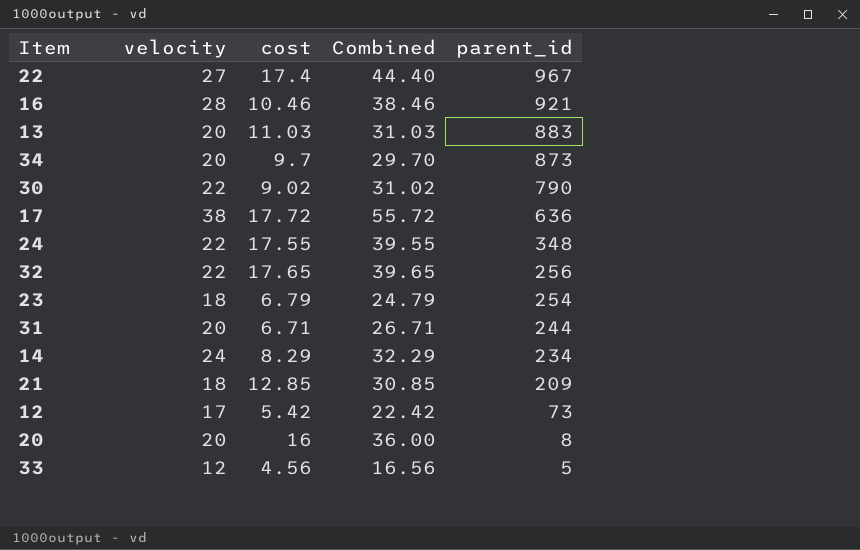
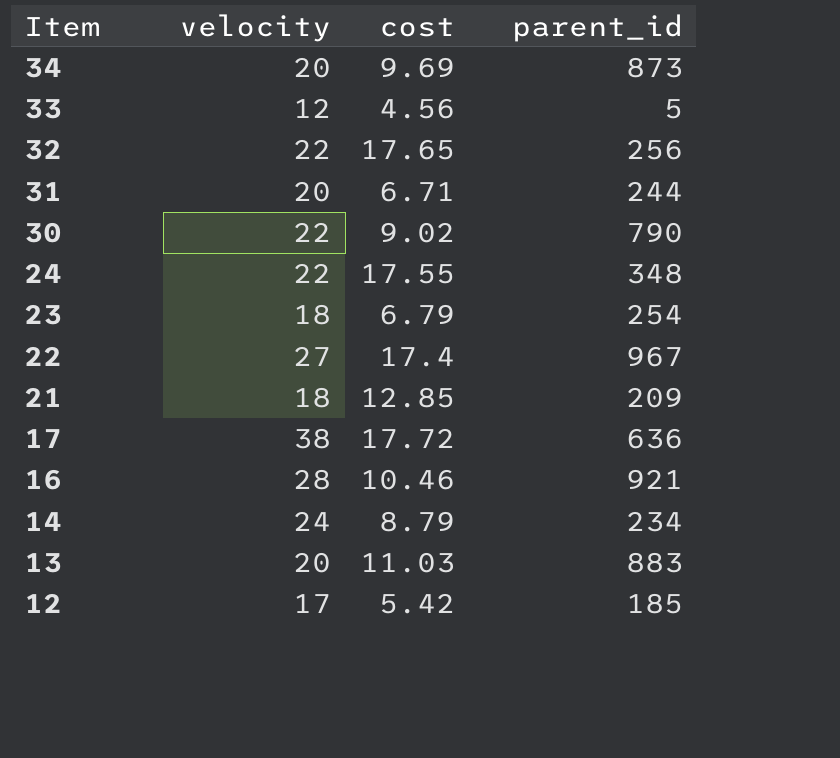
row order: parent_id descending -> Item descending
column Combined | formula: [velocity] + [cost] -> none
row 20: 20 | 16 | 36.00 | 8 -> none
34 | cost: 9.7 -> 9.69
14 | cost: 8.29 -> 8.79
12 | parent_id: 73 -> 185

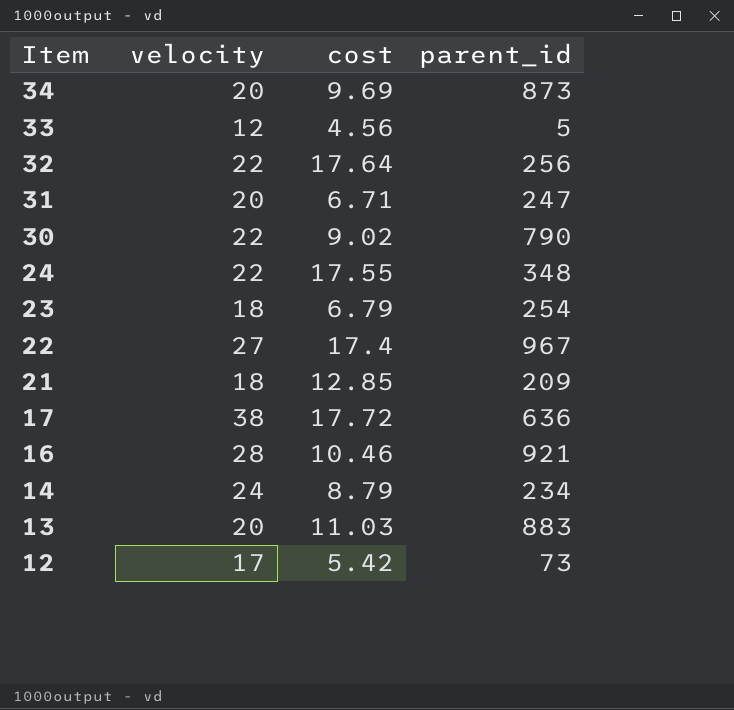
32 | cost: 17.65 -> 17.64
31 | parent_id: 244 -> 247
12 | parent_id: 185 -> 73

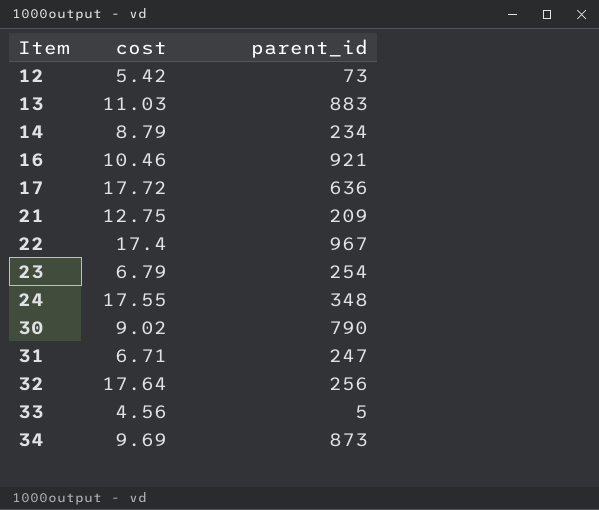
row order: Item descending -> Item ascending
column velocity | position: 2 -> none
21 | cost: 12.85 -> 12.75

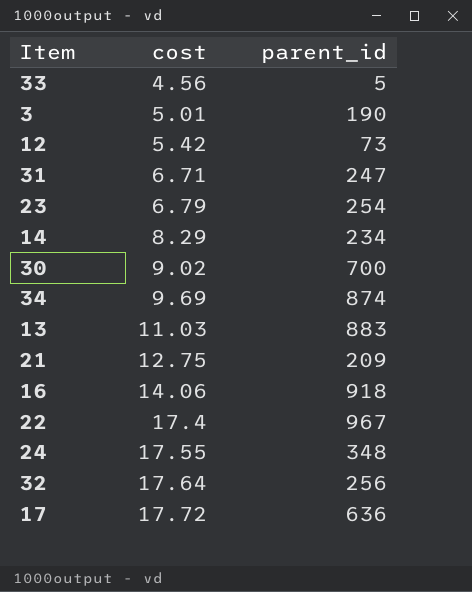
row order: Item ascending -> cost ascending
row 3: none -> 5.01 | 190
14 | cost: 8.79 -> 8.29
30 | parent_id: 790 -> 700
34 | parent_id: 873 -> 874
16 | cost: 10.46 -> 14.06
16 | parent_id: 921 -> 918

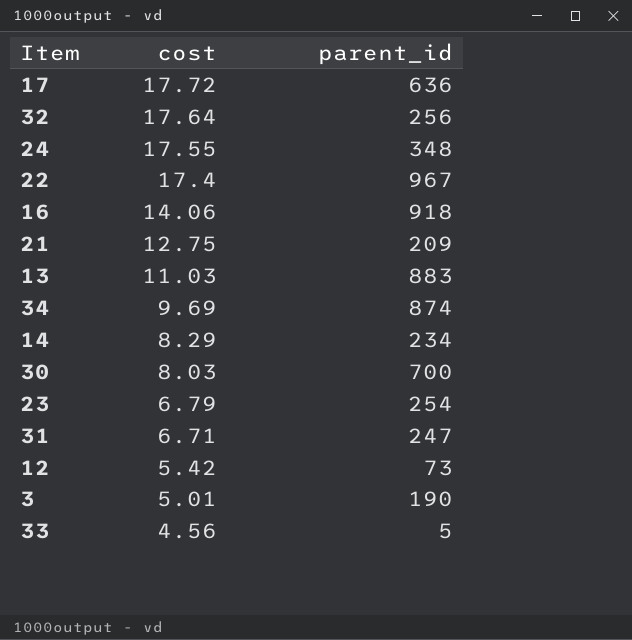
row order: cost ascending -> cost descending
30 | cost: 9.02 -> 8.03

